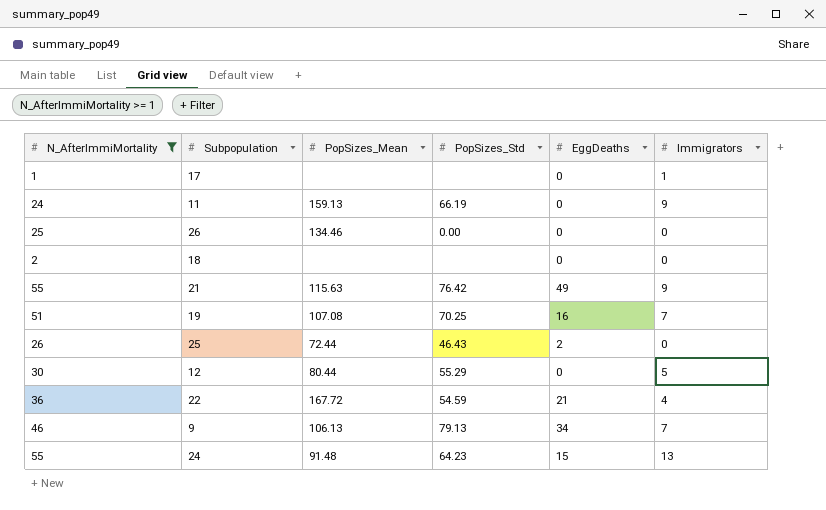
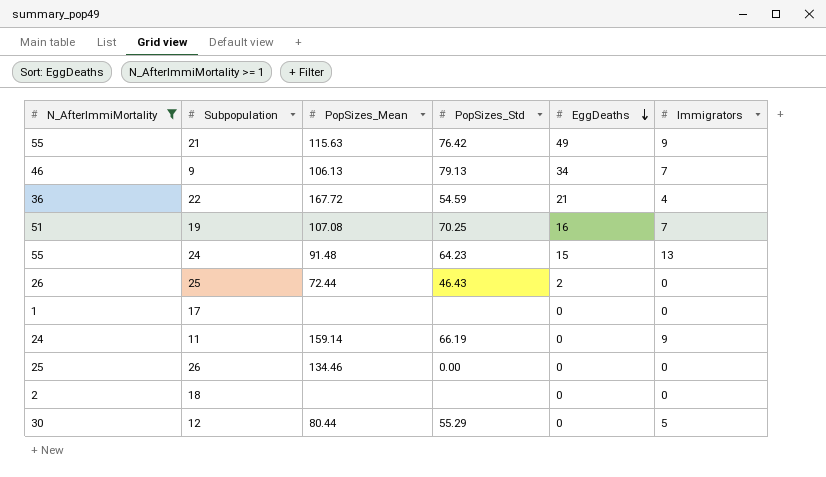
row order: none -> EggDeaths descending
17 | Immigrators: 1 -> 0
11 | PopSizes_Mean: 159.13 -> 159.14

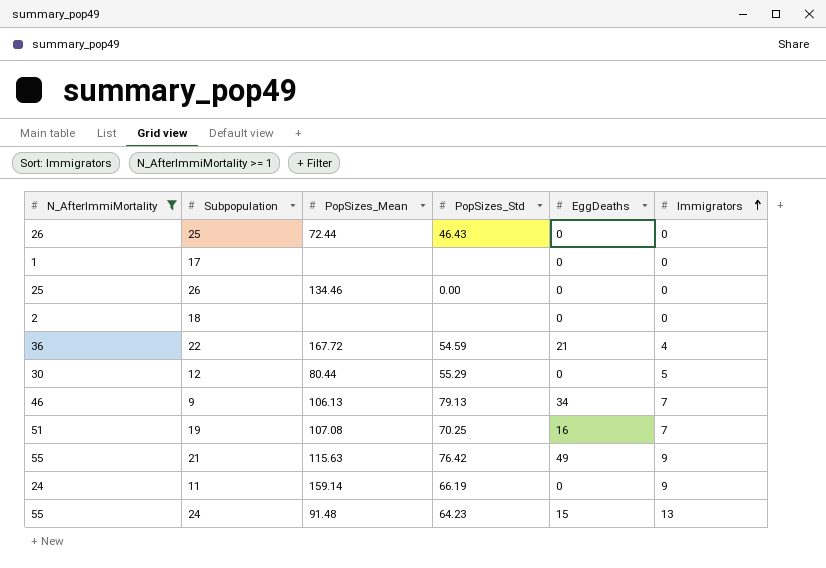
row order: EggDeaths descending -> Immigrators ascending
25 | EggDeaths: 2 -> 0

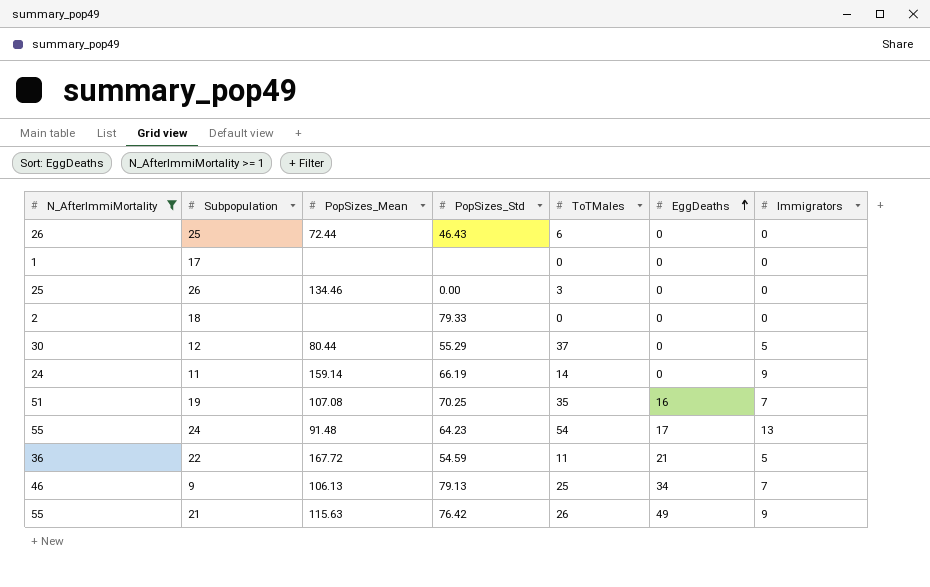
row order: Immigrators ascending -> EggDeaths ascending
column ToTMales | position: none -> 5
18 | PopSizes_Std: none -> 79.33
24 | EggDeaths: 15 -> 17
22 | Immigrators: 4 -> 5

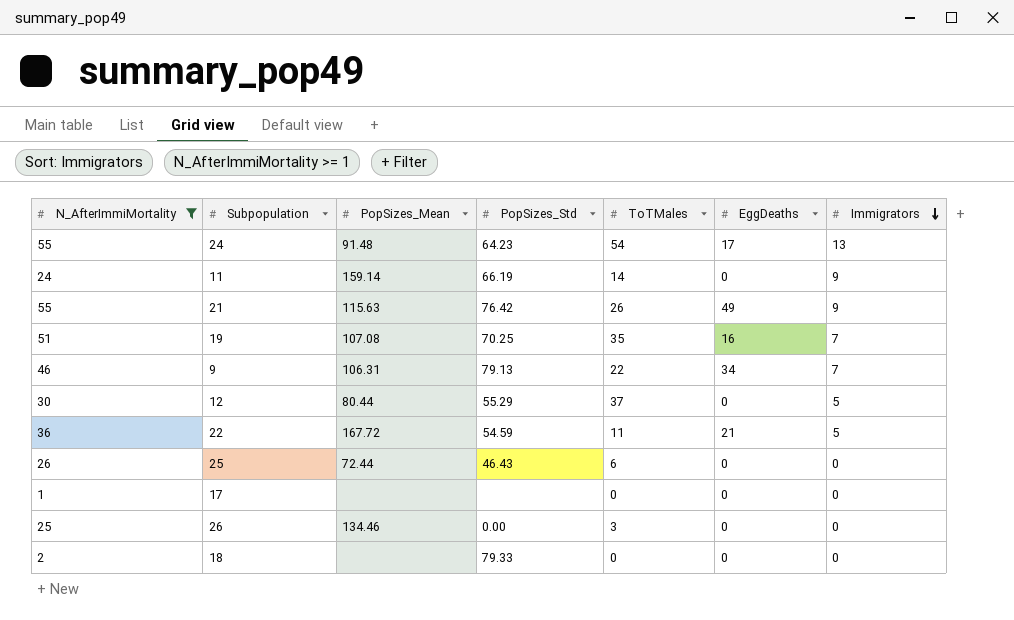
row order: EggDeaths ascending -> Immigrators descending
9 | PopSizes_Mean: 106.13 -> 106.31
9 | ToTMales: 25 -> 22

